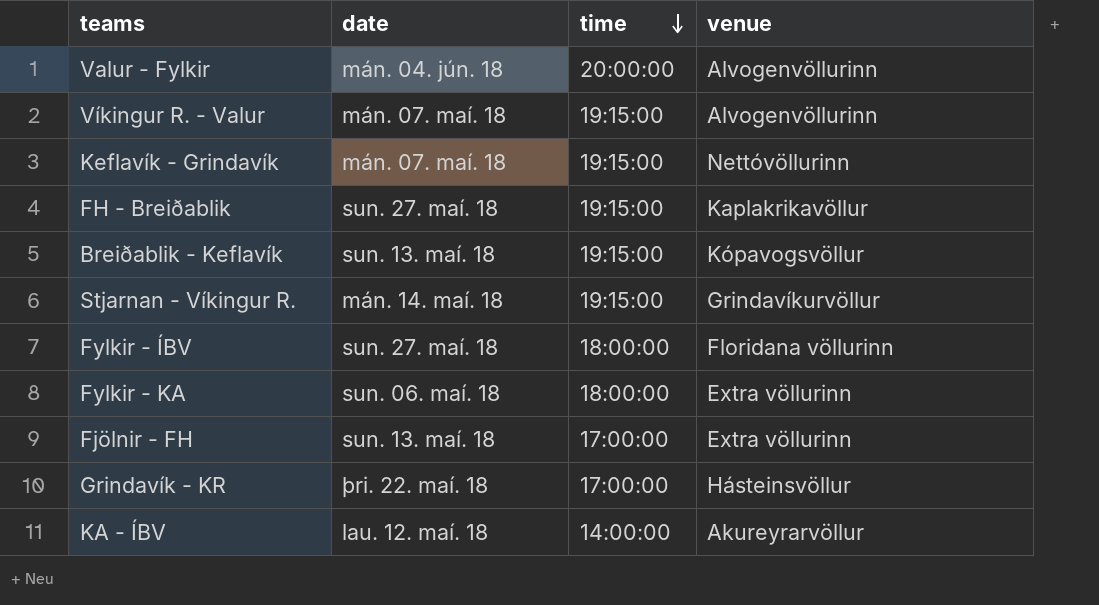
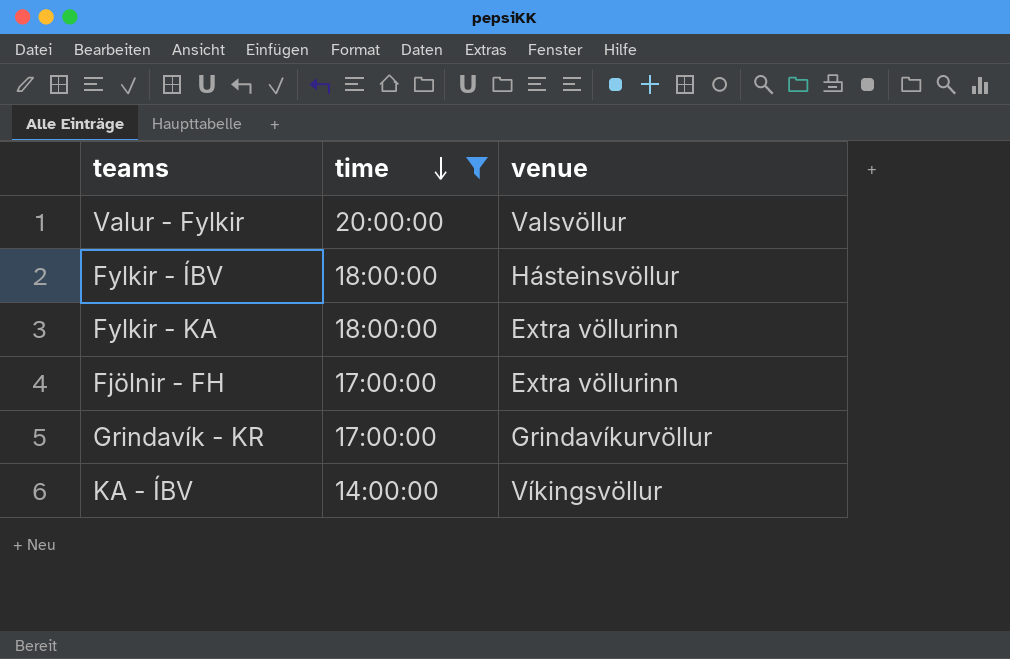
filter: none -> time != 19:15:00
column date | position: 2 -> none
Valur - Fylkir | venue: Alvogenvöllurinn -> Valsvöllur
Fylkir - ÍBV | venue: Floridana völlurinn -> Hásteinsvöllur
Grindavík - KR | venue: Hásteinsvöllur -> Grindavíkurvöllur
KA - ÍBV | venue: Akureyrarvöllur -> Víkingsvöllur

